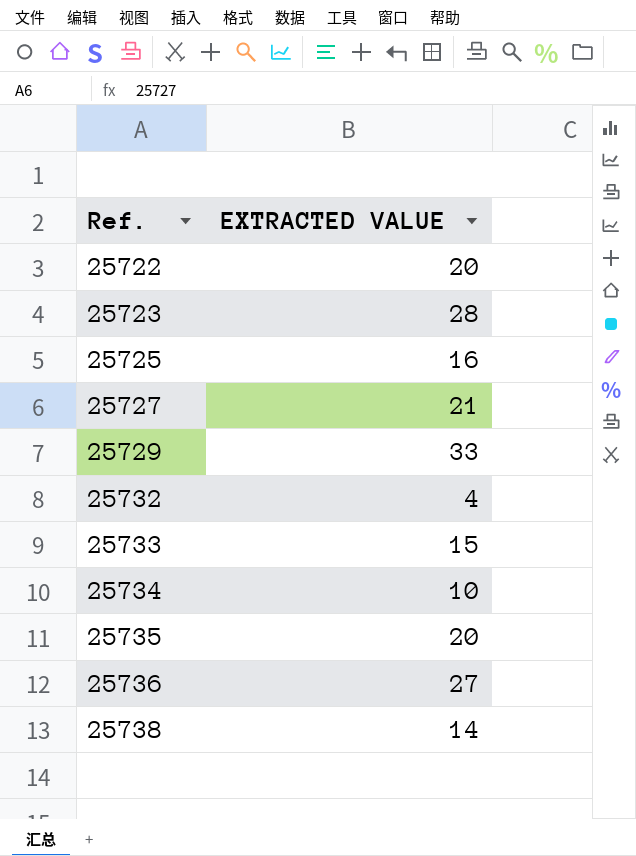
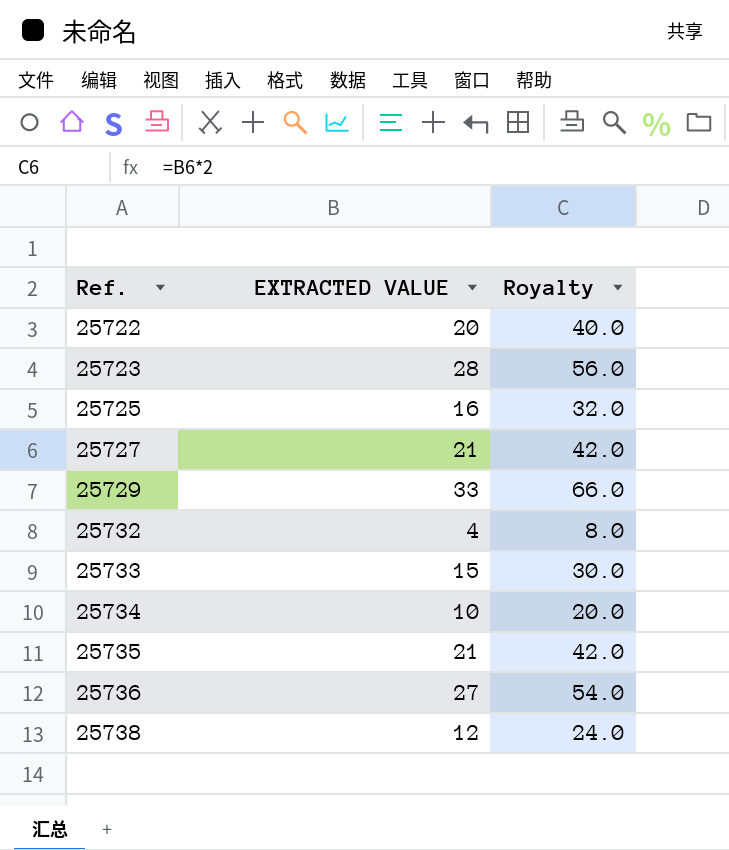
column Royalty | formula: none -> [EXTRACTED VALUE] * 2
25735 | EXTRACTED VALUE: 20 -> 21
25738 | EXTRACTED VALUE: 14 -> 12

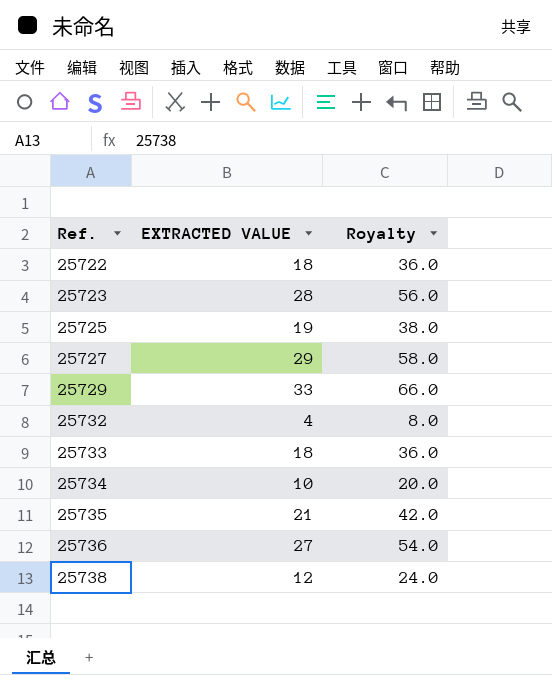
25722 | EXTRACTED VALUE: 20 -> 18
25722 | Royalty: 40.0 -> 36.0
25725 | EXTRACTED VALUE: 16 -> 19
25725 | Royalty: 32.0 -> 38.0
25727 | EXTRACTED VALUE: 21 -> 29
25727 | Royalty: 42.0 -> 58.0
25733 | EXTRACTED VALUE: 15 -> 18
25733 | Royalty: 30.0 -> 36.0

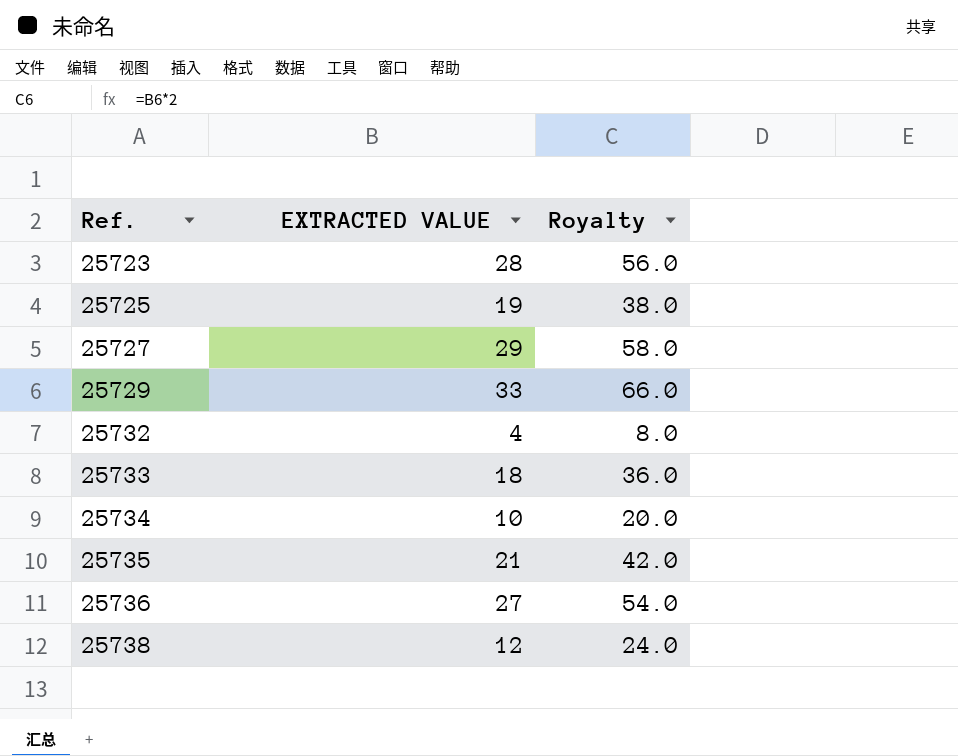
row 25722: 18 | 36.0 -> none

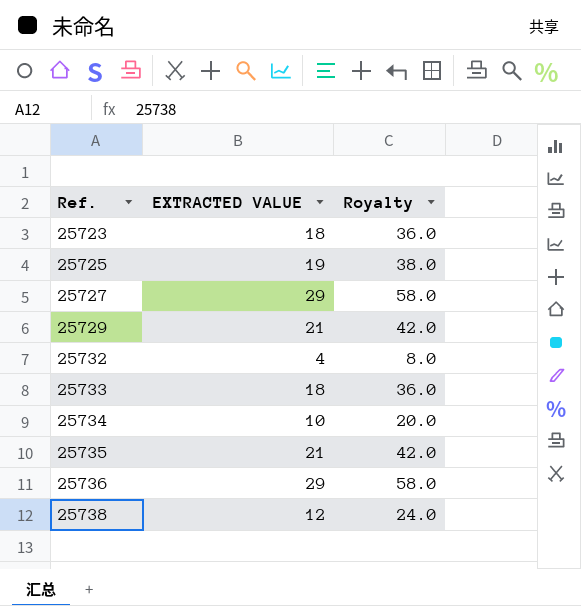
25723 | EXTRACTED VALUE: 28 -> 18
25723 | Royalty: 56.0 -> 36.0
25729 | EXTRACTED VALUE: 33 -> 21
25729 | Royalty: 66.0 -> 42.0
25736 | EXTRACTED VALUE: 27 -> 29
25736 | Royalty: 54.0 -> 58.0

